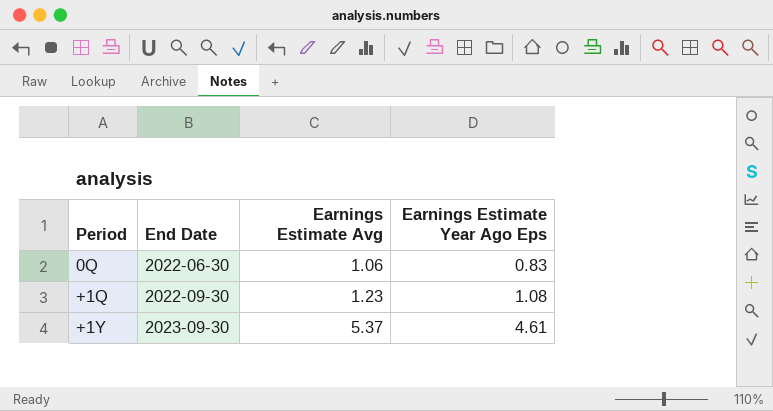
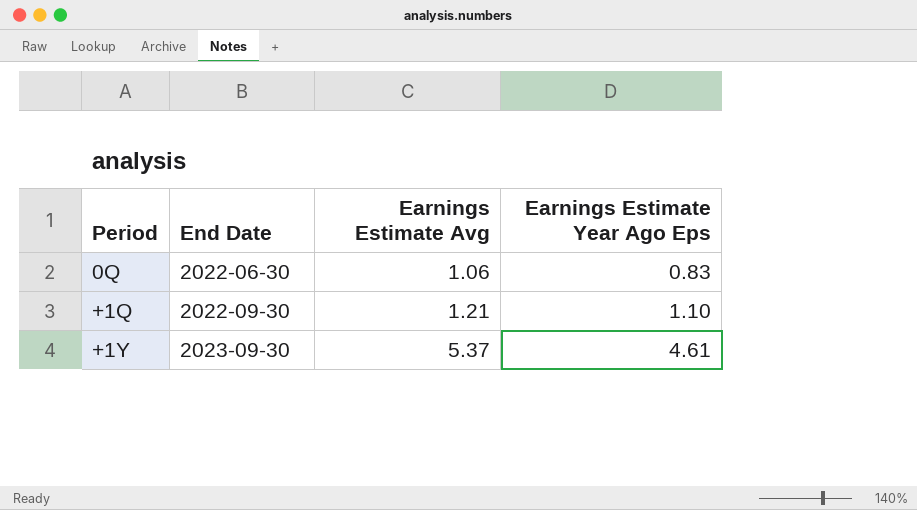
+1Q | Earnings Estimate Avg: 1.23 -> 1.21
+1Q | Earnings Estimate Year Ago Eps: 1.08 -> 1.10

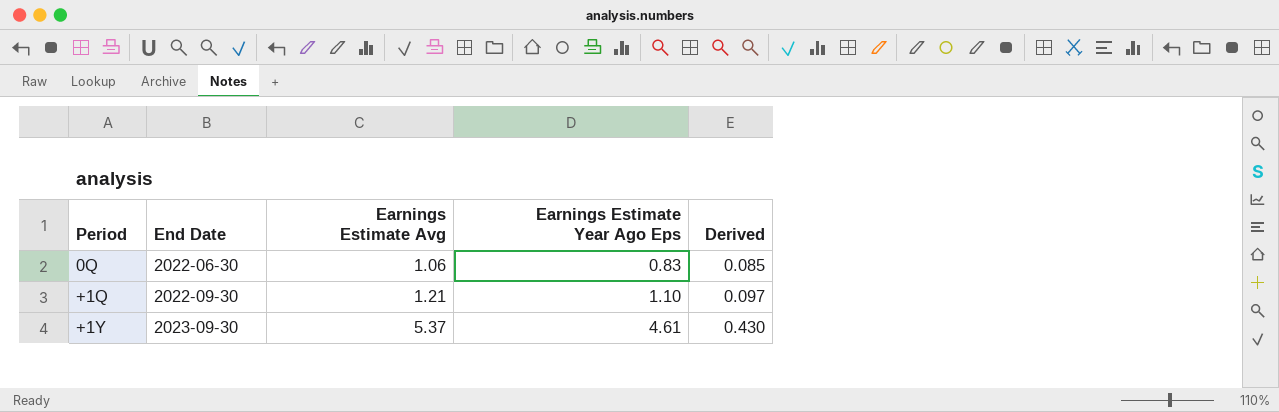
column Derived | formula: none -> [Earnings Estimate Avg] * 0.08

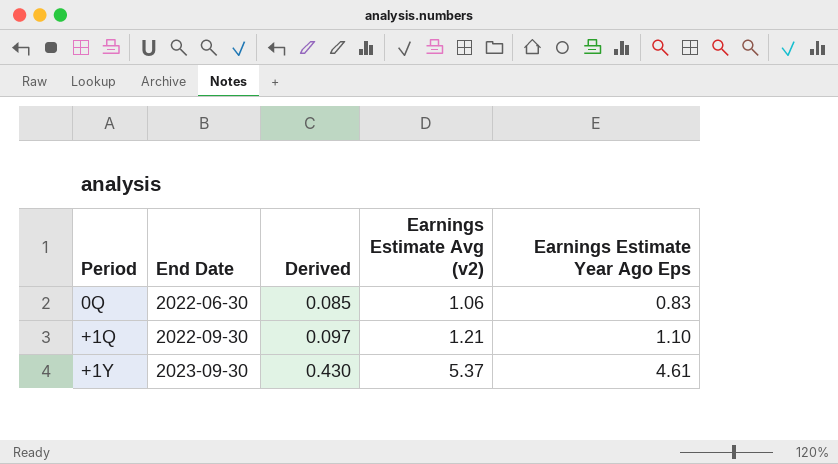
column Derived | position: 5 -> 3
column name: Earnings Estimate Avg -> Earnings Estimate Avg (v2)

